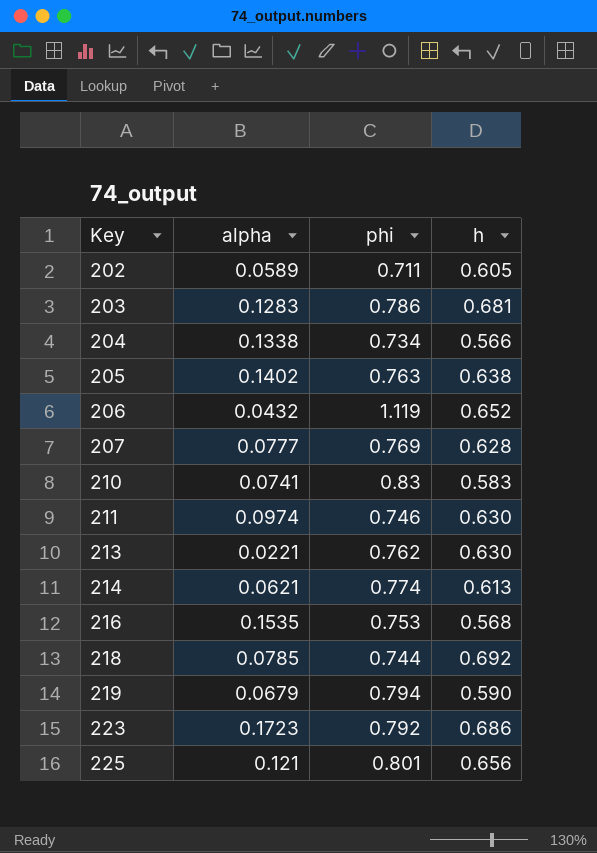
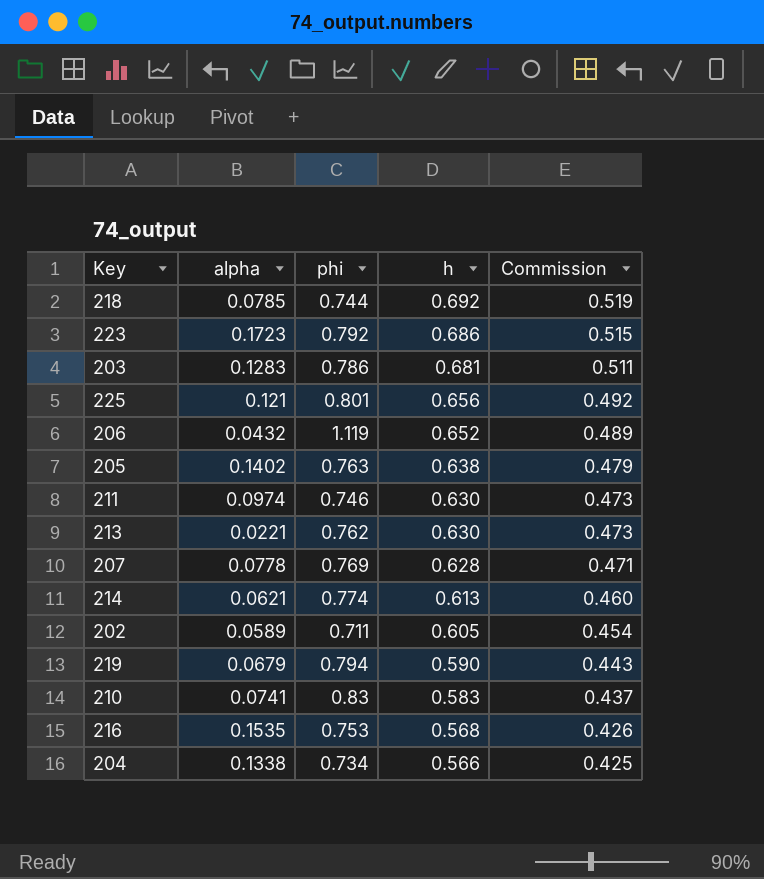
row order: Key ascending -> h descending
column Commission | formula: none -> [h] * 0.75
207 | alpha: 0.0777 -> 0.0778

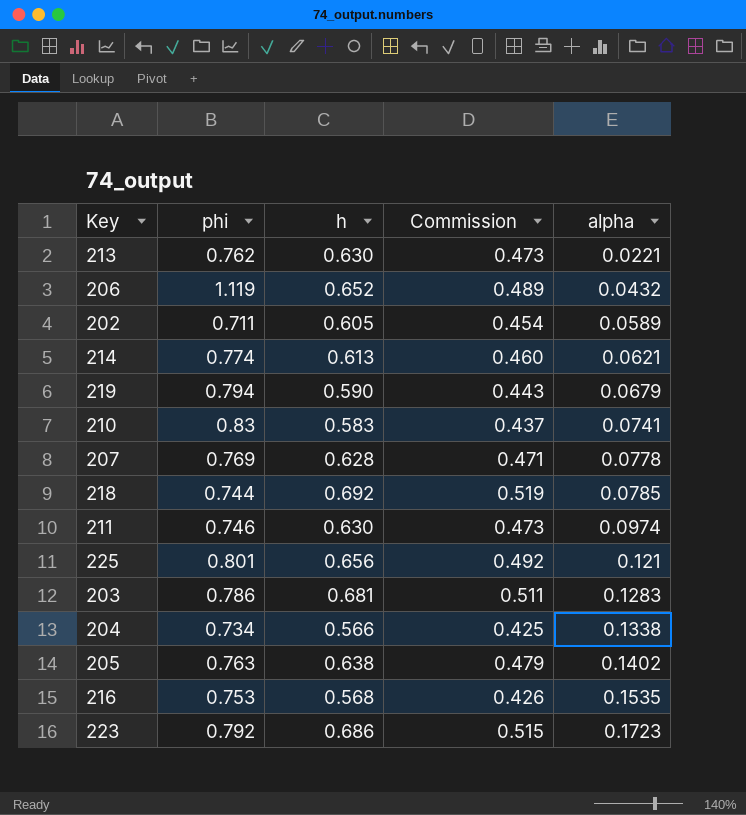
row order: h descending -> alpha ascending
column alpha | position: 2 -> 5

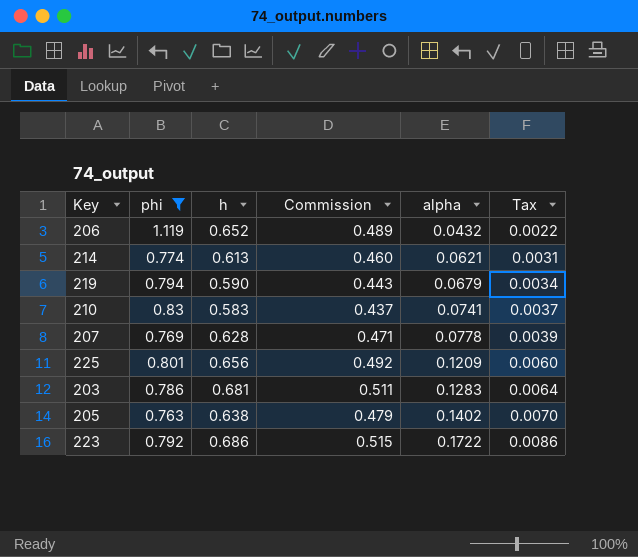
filter: none -> phi >= 0.763
column Tax | formula: none -> [alpha] * 0.05
225 | alpha: 0.121 -> 0.1209
223 | alpha: 0.1723 -> 0.1722

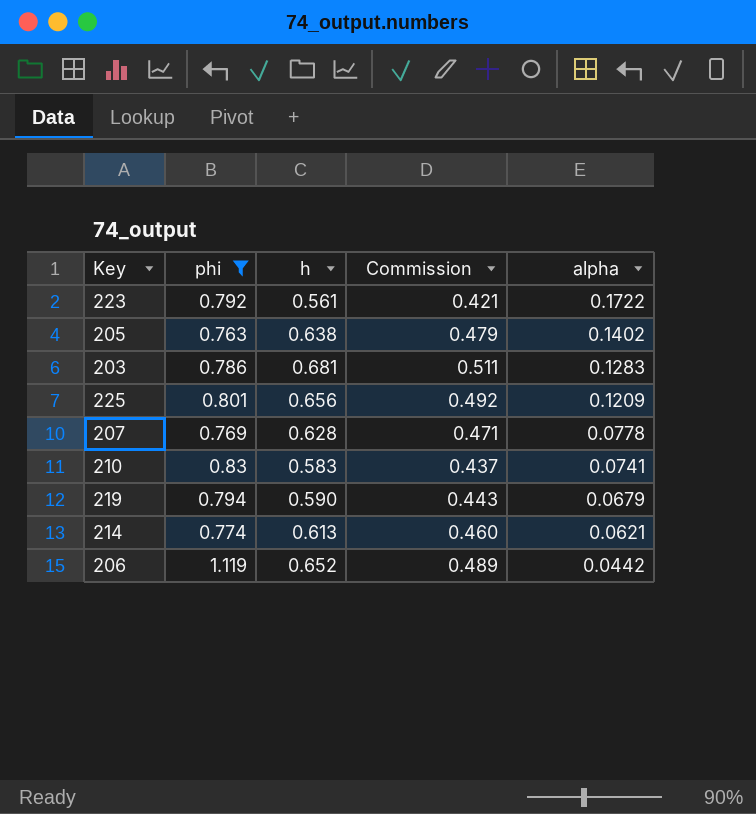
row order: alpha ascending -> alpha descending
column Tax | formula: [alpha] * 0.05 -> none
223 | h: 0.686 -> 0.561
223 | Commission: 0.515 -> 0.421
206 | alpha: 0.0432 -> 0.0442

